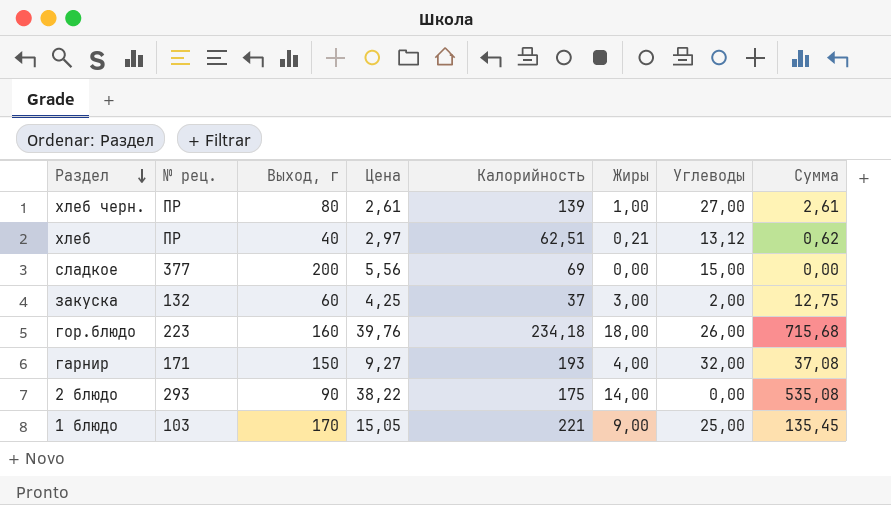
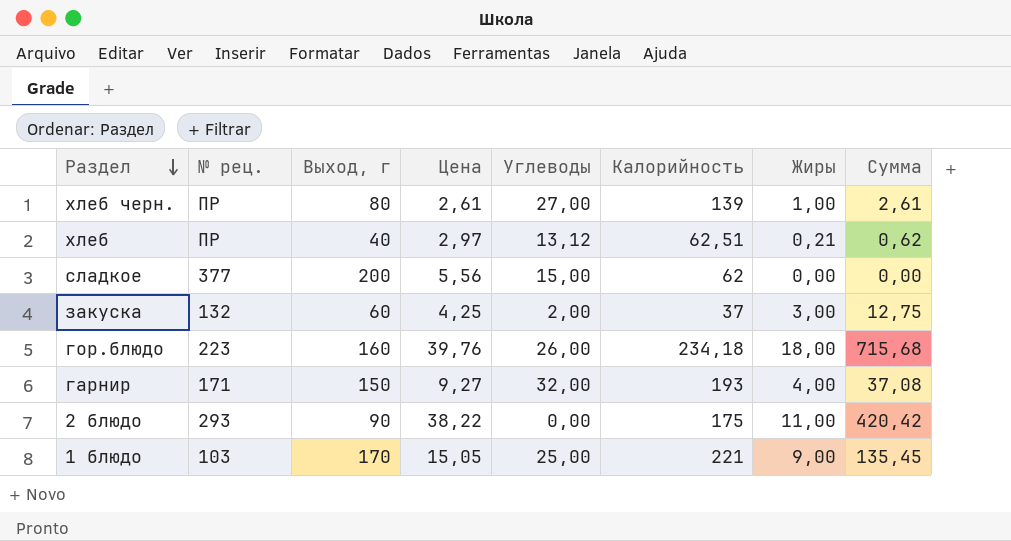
column Углеводы | position: 7 -> 5
сладкое | Калорийность: 69 -> 62
2 блюдо | Жиры: 14,00 -> 11,00
2 блюдо | Сумма: 535,08 -> 420,42

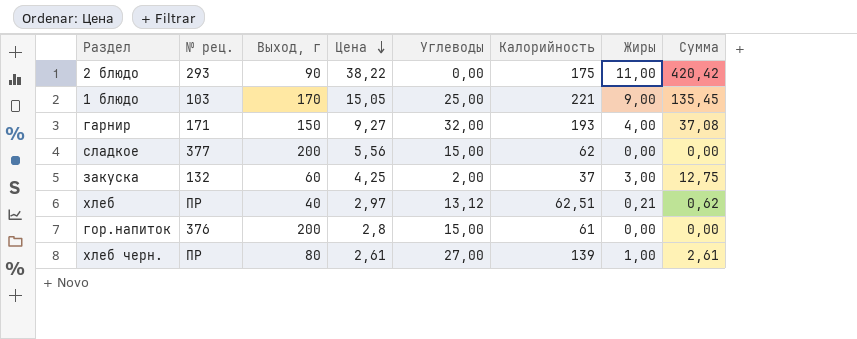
row order: Раздел descending -> Цена descending
row гор.блюдо: 223 | 160 | 39,76 | 26,00 | 234,18 | 18,00 | 715,68 -> none
row гор.напиток: none -> 376 | 200 | 2,8 | 15,00 | 61 | 0,00 | 0,00

